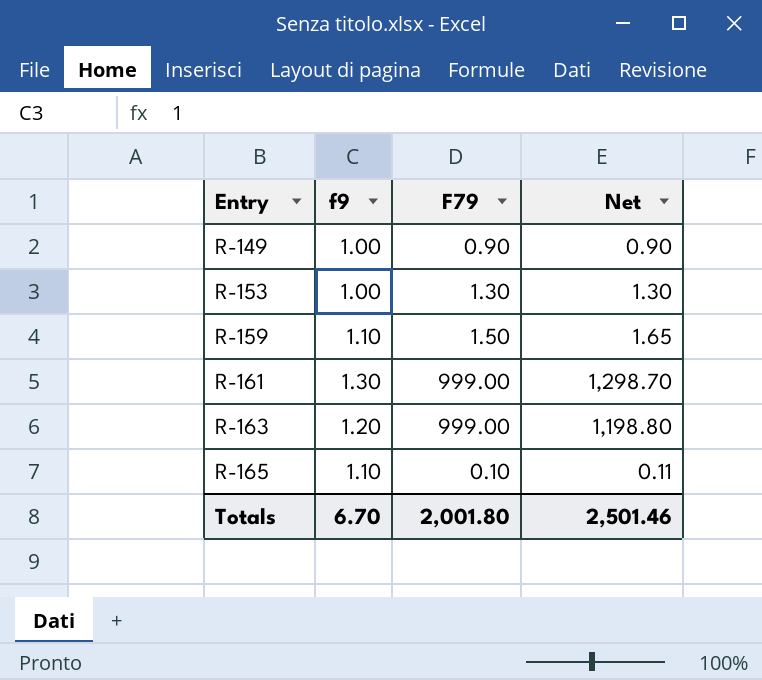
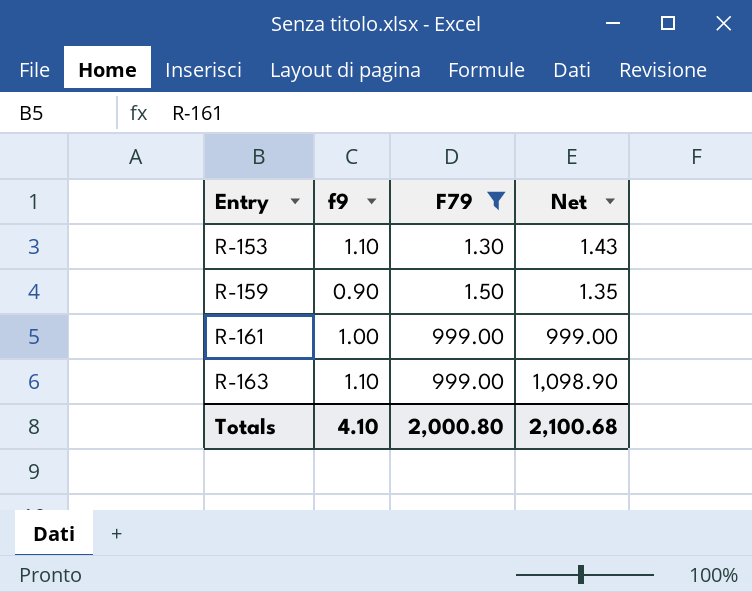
filter: none -> F79 >= 1.30
R-153 | f9: 1.00 -> 1.10
R-153 | Net: 1.30 -> 1.43
R-159 | f9: 1.10 -> 0.90
R-159 | Net: 1.65 -> 1.35
R-161 | f9: 1.30 -> 1.00
R-161 | Net: 1,298.70 -> 999.00
R-163 | f9: 1.20 -> 1.10
R-163 | Net: 1,198.80 -> 1,098.90
Totals | f9: 6.70 -> 4.10
Totals | F79: 2,001.80 -> 2,000.80
Totals | Net: 2,501.46 -> 2,100.68

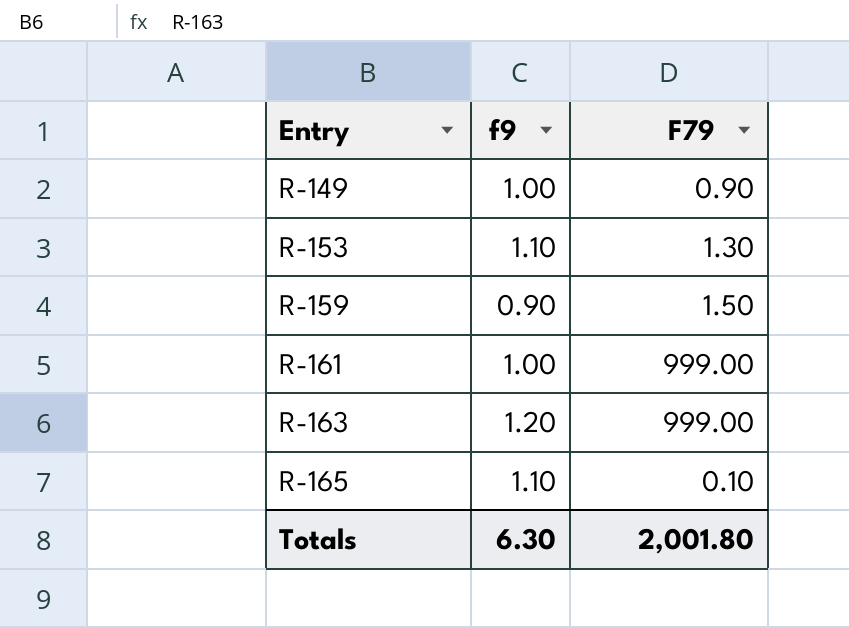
filter: F79 >= 1.30 -> none
column Net | formula: [f9] * [F79] -> none
R-163 | f9: 1.10 -> 1.20
Totals | f9: 4.10 -> 6.30
Totals | F79: 2,000.80 -> 2,001.80

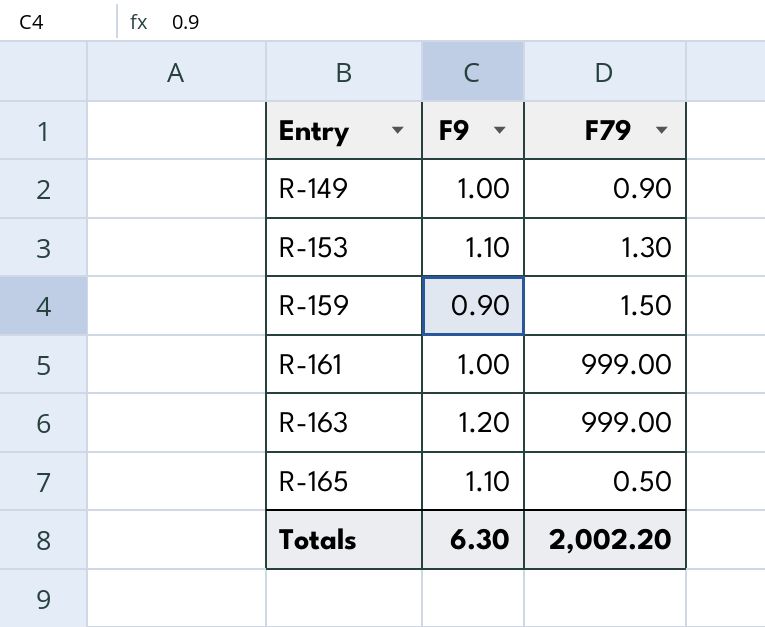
column name: f9 -> F9
R-165 | F79: 0.10 -> 0.50
Totals | F79: 2,001.80 -> 2,002.20

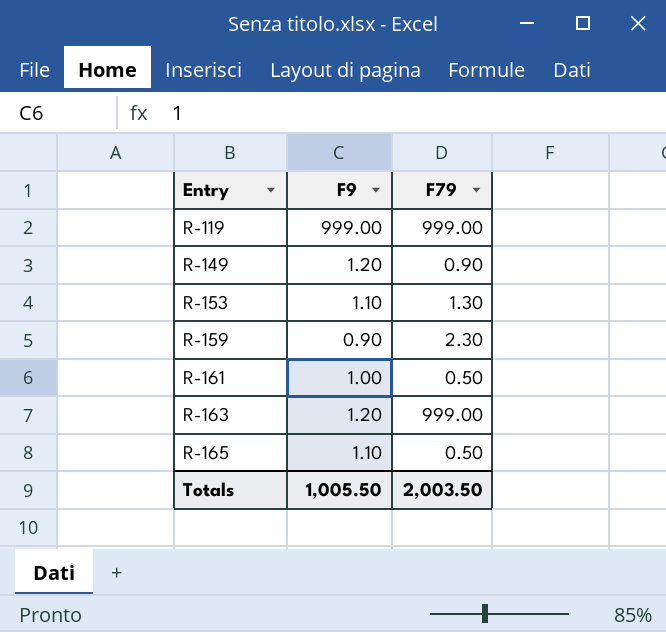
row R-119: none -> 999.00 | 999.00
R-149 | F9: 1.00 -> 1.20
R-159 | F79: 1.50 -> 2.30
R-161 | F79: 999.00 -> 0.50
Totals | F9: 6.30 -> 1,005.50
Totals | F79: 2,002.20 -> 2,003.50

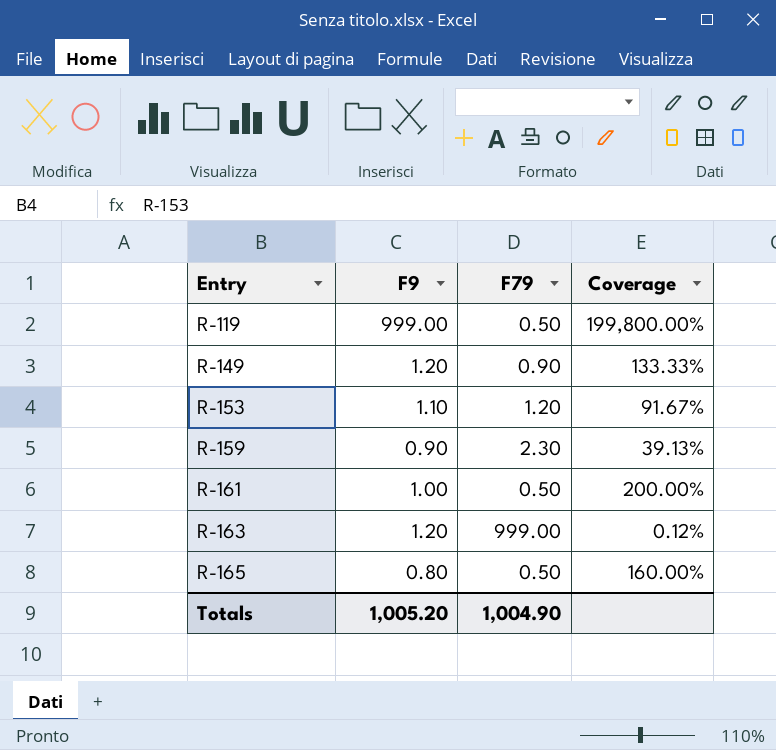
column Coverage | formula: none -> [F9] / [F79]
R-119 | F79: 999.00 -> 0.50
R-153 | F79: 1.30 -> 1.20
R-165 | F9: 1.10 -> 0.80
Totals | F9: 1,005.50 -> 1,005.20
Totals | F79: 2,003.50 -> 1,004.90

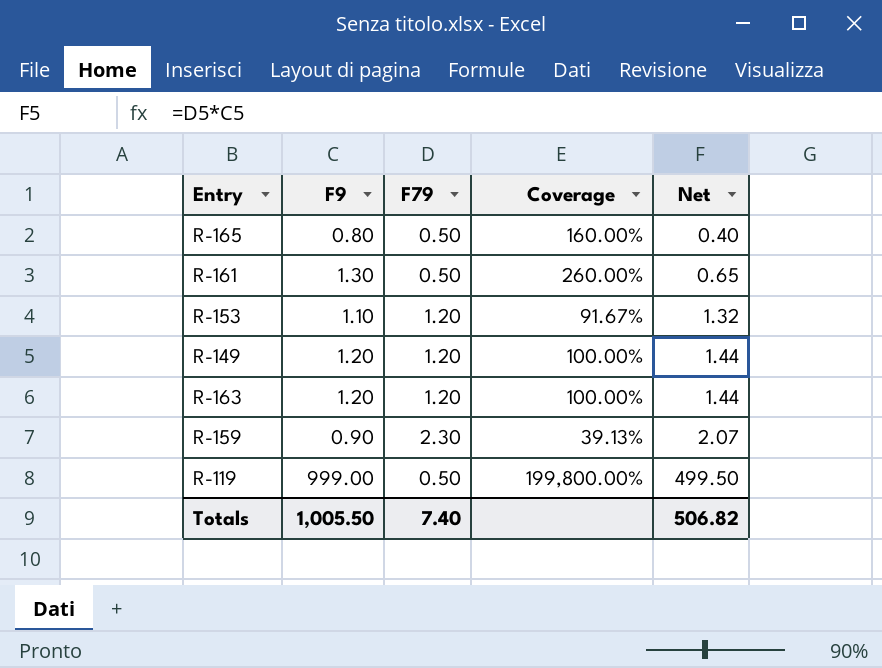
row order: Entry ascending -> Net ascending
column Net | formula: none -> [F9] * [F79]
R-161 | F9: 1.00 -> 1.30
R-161 | Coverage: 200.00% -> 260.00%
R-149 | F79: 0.90 -> 1.20
R-149 | Coverage: 133.33% -> 100.00%
R-163 | F79: 999.00 -> 1.20
R-163 | Coverage: 0.12% -> 100.00%
Totals | F9: 1,005.20 -> 1,005.50
Totals | F79: 1,004.90 -> 7.40

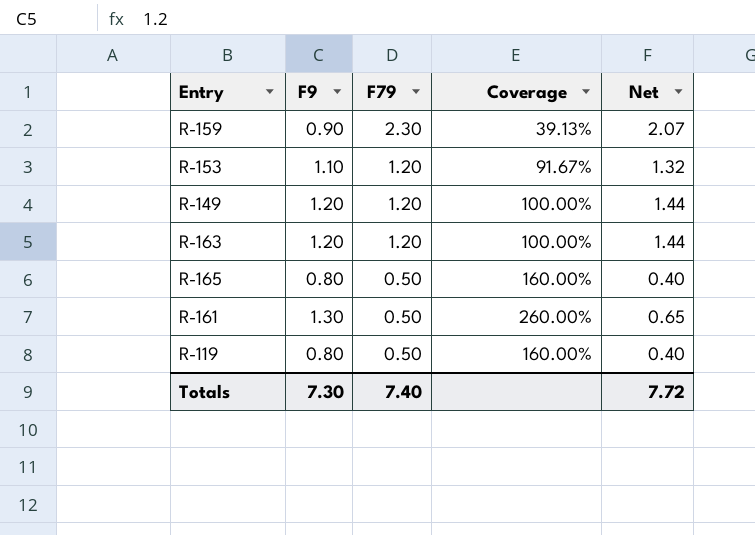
row order: Net ascending -> F79 descending
R-119 | F9: 999.00 -> 0.80
R-119 | Coverage: 199,800.00% -> 160.00%
R-119 | Net: 499.50 -> 0.40
Totals | F9: 1,005.50 -> 7.30
Totals | Net: 506.82 -> 7.72

